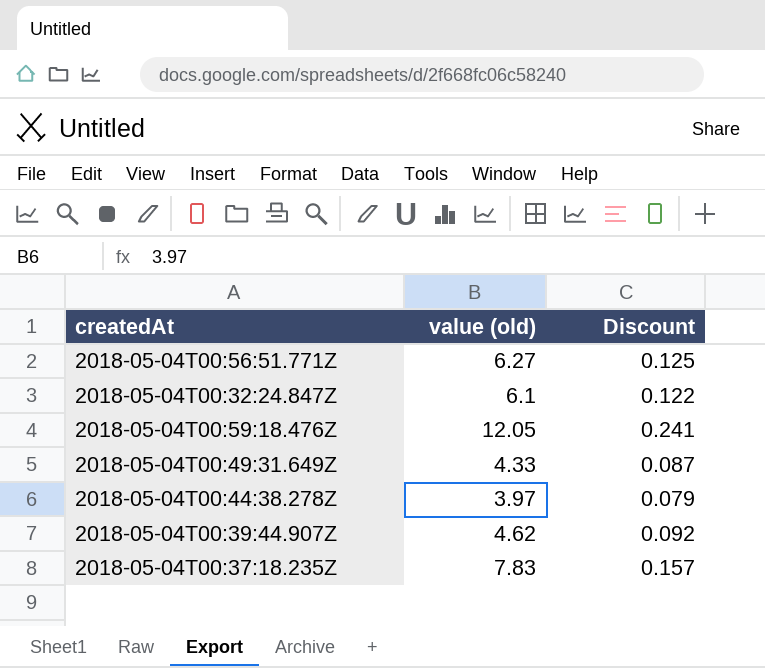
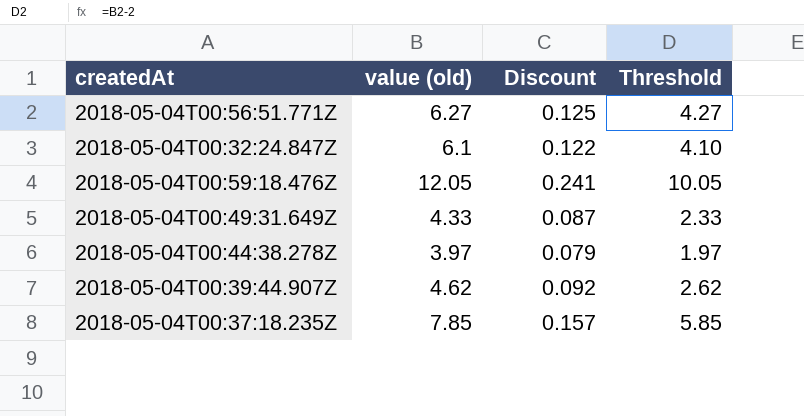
column Threshold | formula: none -> [value (old)] - 2
2018-05-04T00:37:18.235Z | value (old): 7.83 -> 7.85

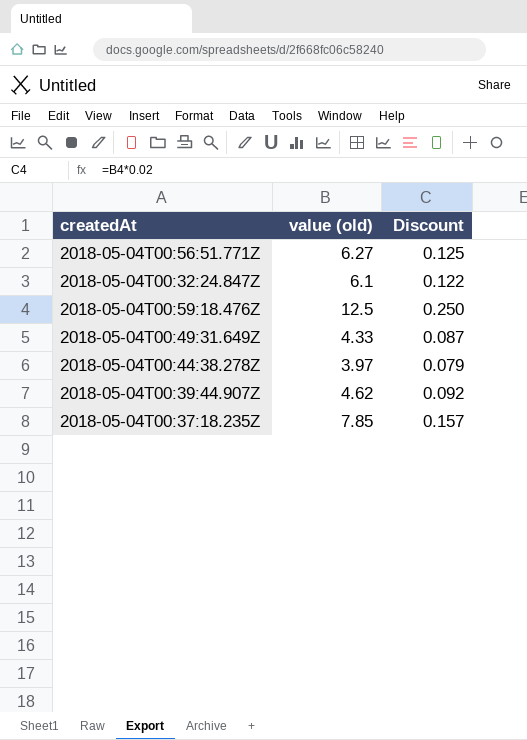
column Threshold | formula: [value (old)] - 2 -> none
2018-05-04T00:59:18.476Z | value (old): 12.05 -> 12.5
2018-05-04T00:59:18.476Z | Discount: 0.241 -> 0.250

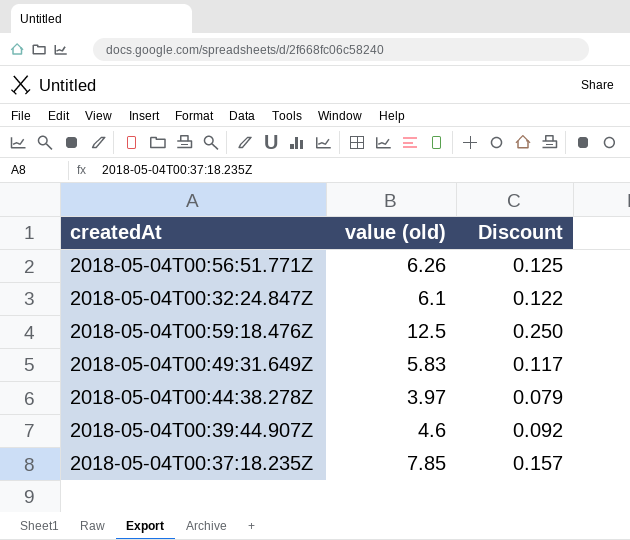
2018-05-04T00:56:51.771Z | value (old): 6.27 -> 6.26
2018-05-04T00:49:31.649Z | value (old): 4.33 -> 5.83
2018-05-04T00:49:31.649Z | Discount: 0.087 -> 0.117
2018-05-04T00:39:44.907Z | value (old): 4.62 -> 4.6

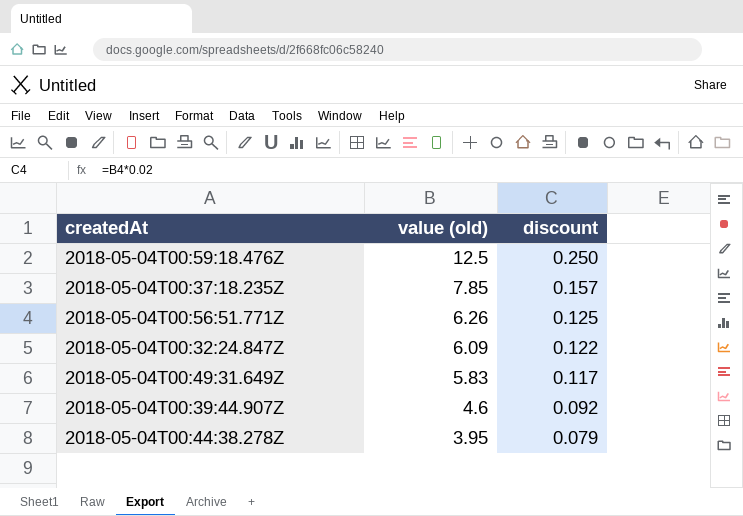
row order: none -> value (old) descending
column name: Discount -> discount
2018-05-04T00:32:24.847Z | value (old): 6.1 -> 6.09
2018-05-04T00:44:38.278Z | value (old): 3.97 -> 3.95

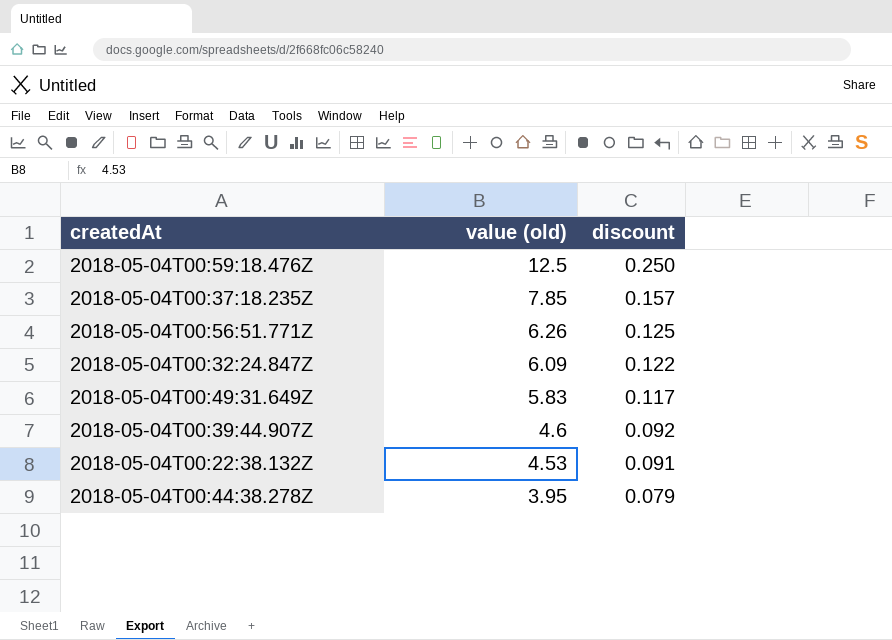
row 2018-05-04T00:22:38.132Z: none -> 4.53 | 0.091

